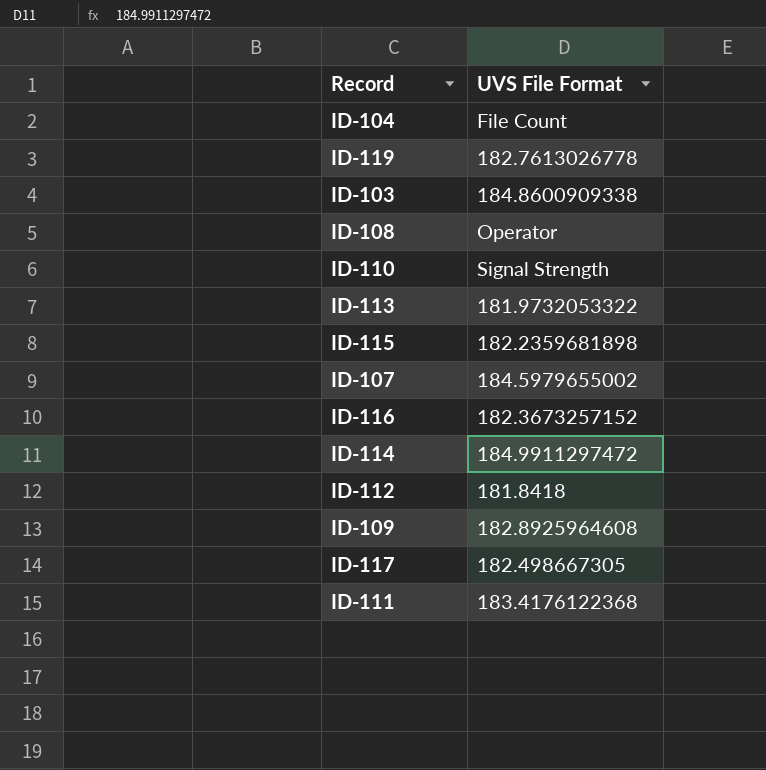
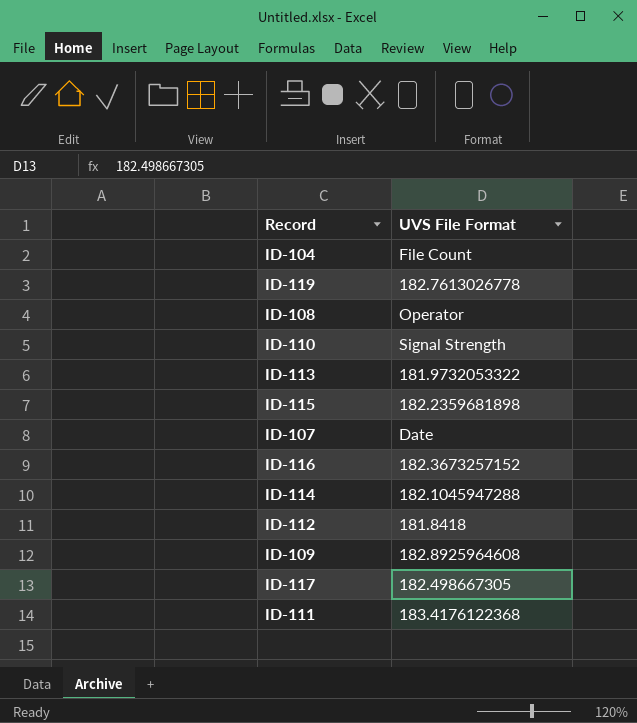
row ID-103: 184.8600909338 -> none
ID-107 | UVS File Format: 184.5979655002 -> Date
ID-114 | UVS File Format: 184.9911297472 -> 182.1045947288

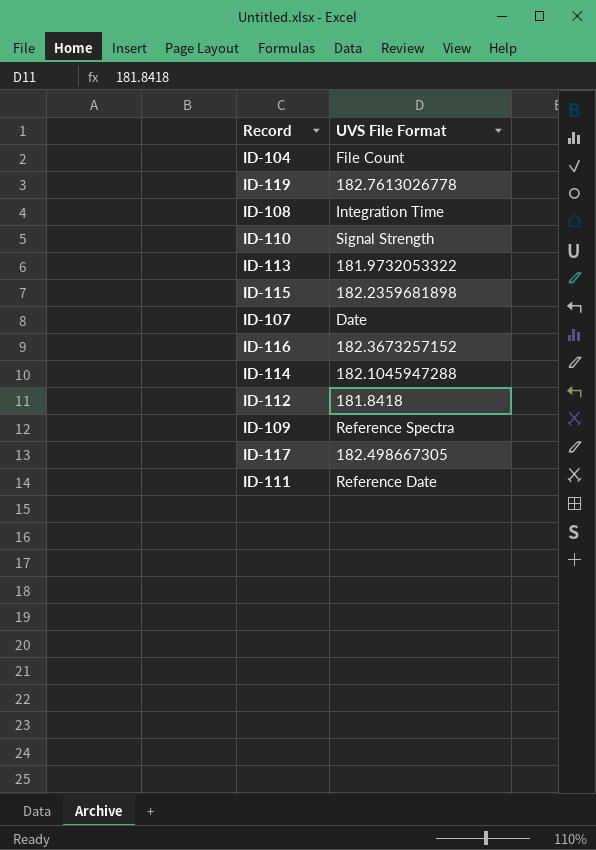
ID-108 | UVS File Format: Operator -> Integration Time
ID-109 | UVS File Format: 182.8925964608 -> Reference Spectra
ID-111 | UVS File Format: 183.4176122368 -> Reference Date

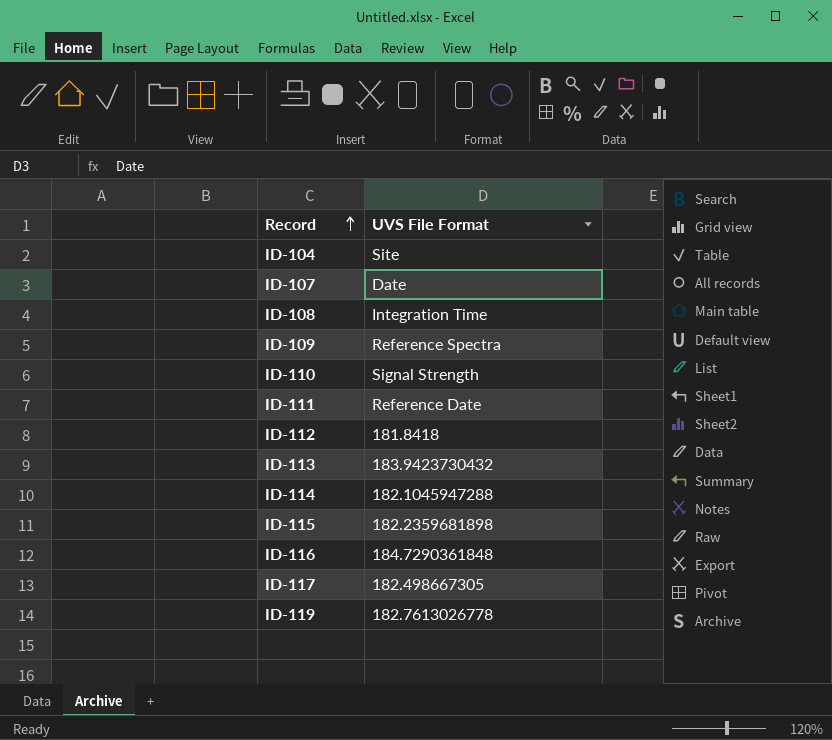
row order: none -> Record ascending
ID-104 | UVS File Format: File Count -> Site
ID-113 | UVS File Format: 181.9732053322 -> 183.9423730432
ID-116 | UVS File Format: 182.3673257152 -> 184.7290361848

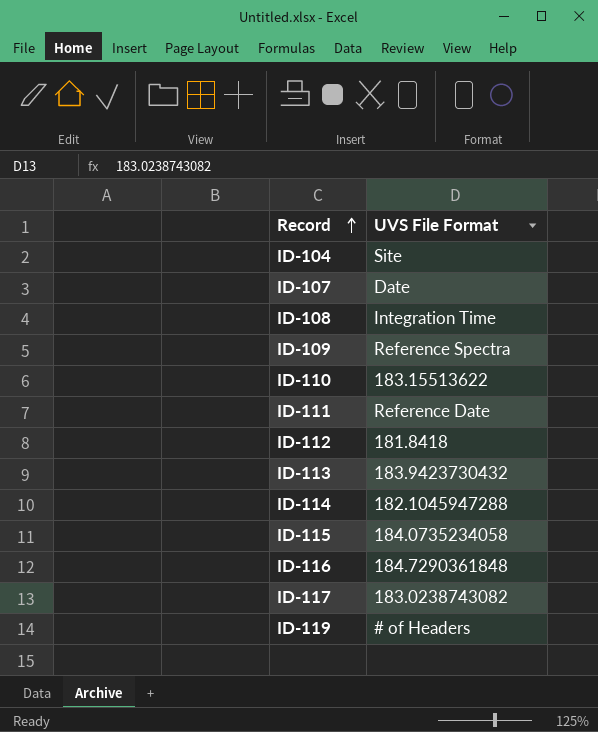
ID-110 | UVS File Format: Signal Strength -> 183.15513622
ID-115 | UVS File Format: 182.2359681898 -> 184.0735234058
ID-117 | UVS File Format: 182.498667305 -> 183.0238743082
ID-119 | UVS File Format: 182.7613026778 -> # of Headers

